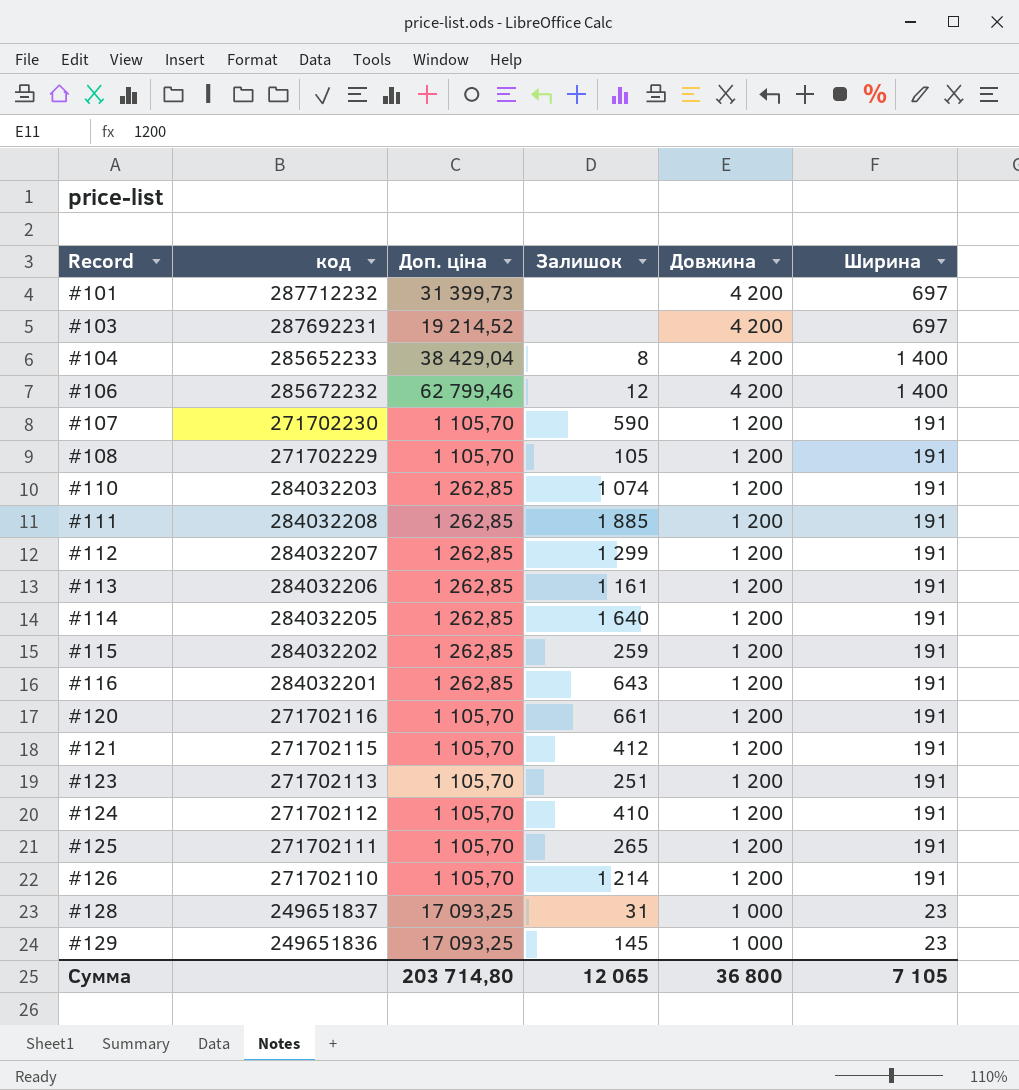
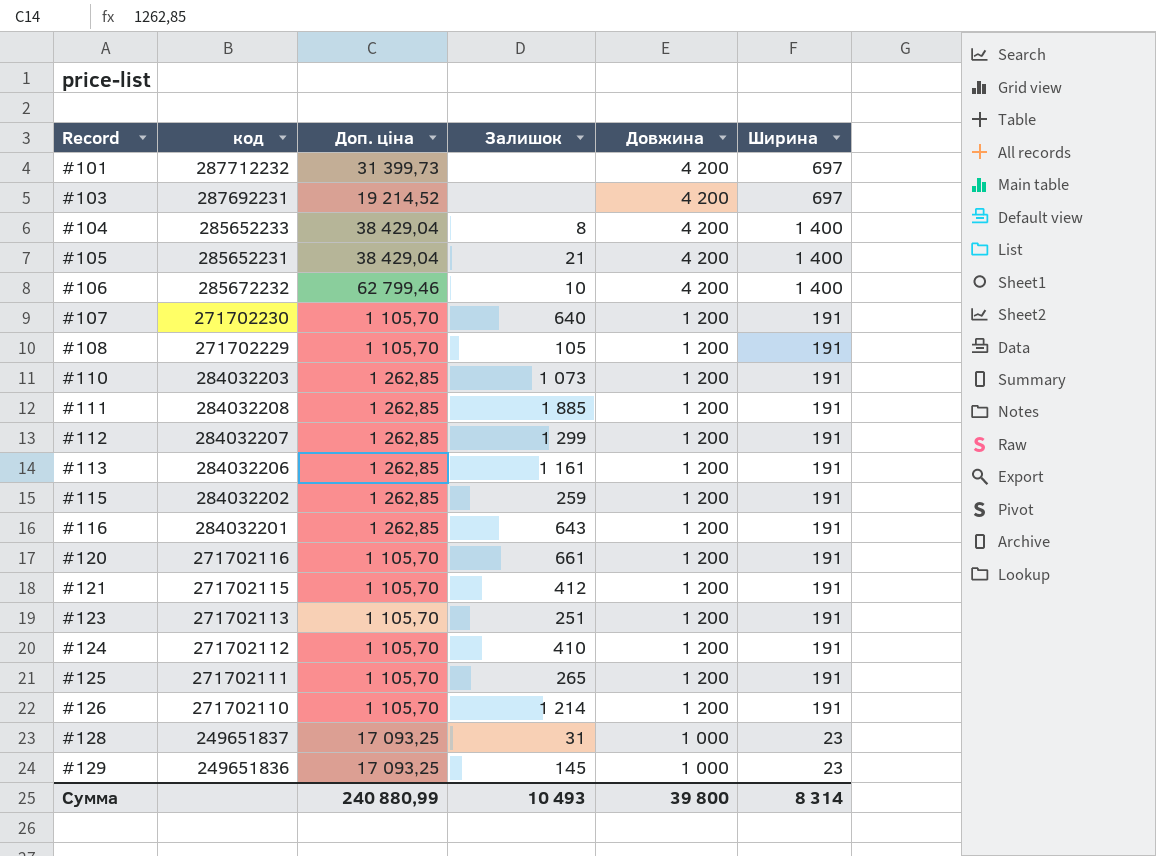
row #114: 284032205 | 1 262,85 | 1 640 | 1 200 | 191 -> none
row #105: none -> 285652231 | 38 429,04 | 21 | 4 200 | 1 400
#106 | Залишок: 12 -> 10
#107 | Залишок: 590 -> 640
#110 | Залишок: 1 074 -> 1 073
Сумма | Доп. ціна: 203 714,80 -> 240 880,99
Сумма | Залишок: 12 065 -> 10 493
Сумма | Довжина: 36 800 -> 39 800
Сумма | Ширина: 7 105 -> 8 314

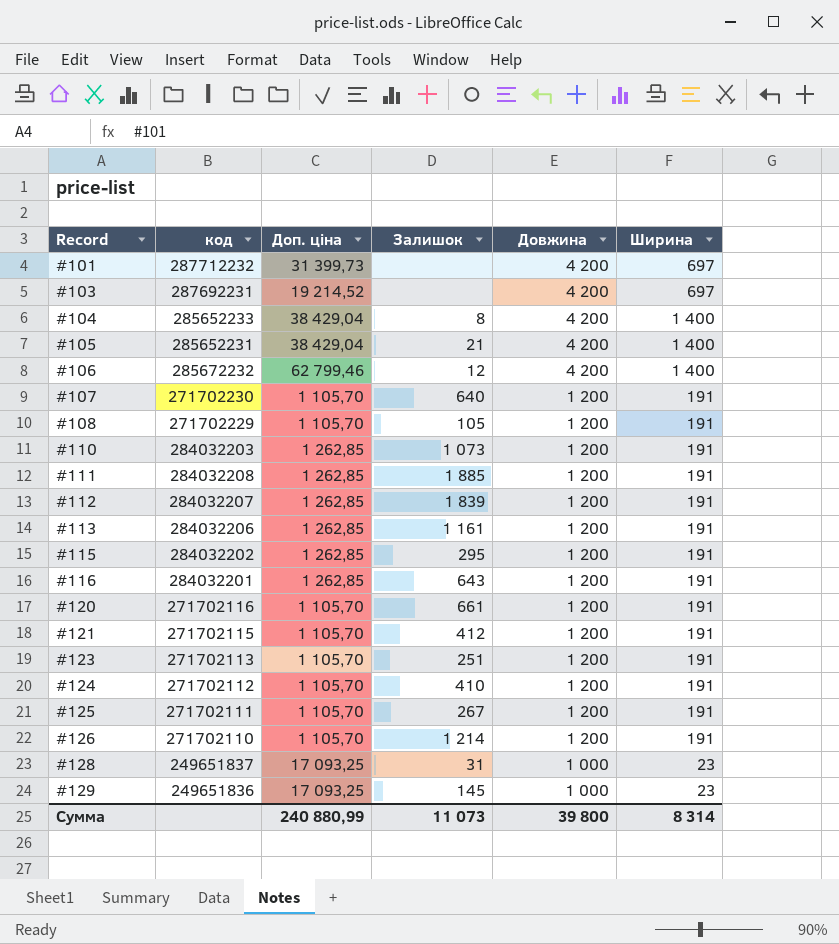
#106 | Залишок: 10 -> 12
#112 | Залишок: 1 299 -> 1 839
#115 | Залишок: 259 -> 295
#125 | Залишок: 265 -> 267
Сумма | Залишок: 10 493 -> 11 073

